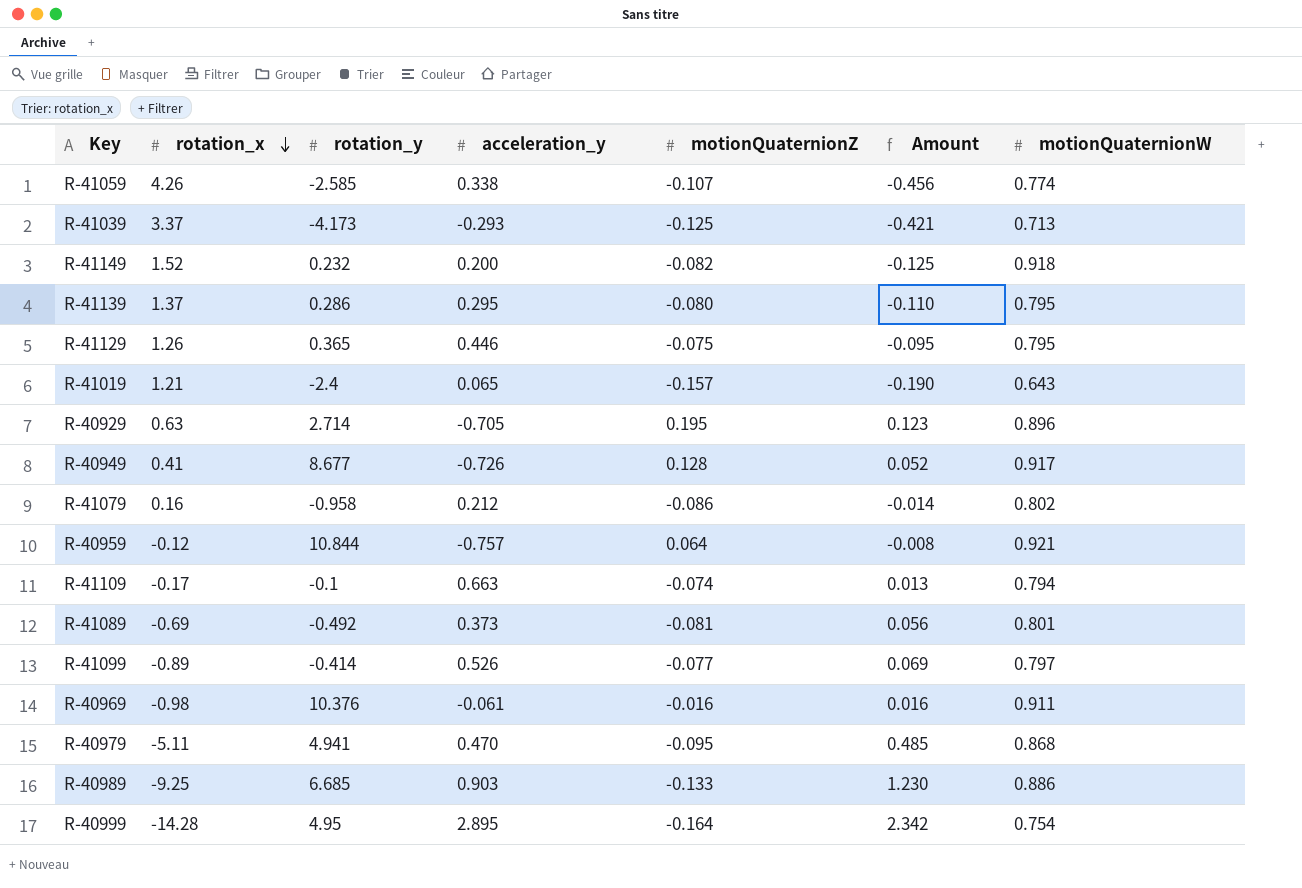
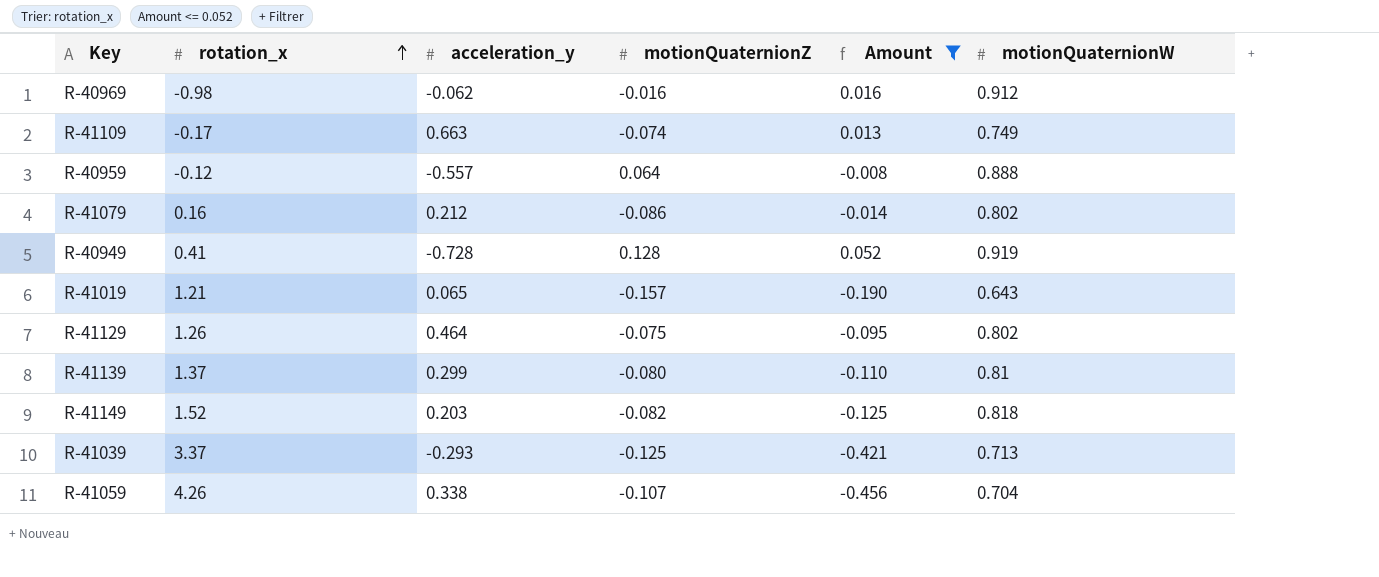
filter: none -> Amount <= 0.052
row order: rotation_x descending -> rotation_x ascending
column rotation_y | position: 3 -> none
R-40969 | acceleration_y: -0.061 -> -0.062
R-40969 | motionQuaternionW: 0.911 -> 0.912
R-41109 | motionQuaternionW: 0.794 -> 0.749
R-40959 | acceleration_y: -0.757 -> -0.557
R-40959 | motionQuaternionW: 0.921 -> 0.888
R-40949 | acceleration_y: -0.726 -> -0.728
R-40949 | motionQuaternionW: 0.917 -> 0.919
R-41129 | acceleration_y: 0.446 -> 0.464
R-41129 | motionQuaternionW: 0.795 -> 0.802
R-41139 | acceleration_y: 0.295 -> 0.299
R-41139 | motionQuaternionW: 0.795 -> 0.81
R-41149 | acceleration_y: 0.200 -> 0.203
R-41149 | motionQuaternionW: 0.918 -> 0.818
R-41059 | motionQuaternionW: 0.774 -> 0.704

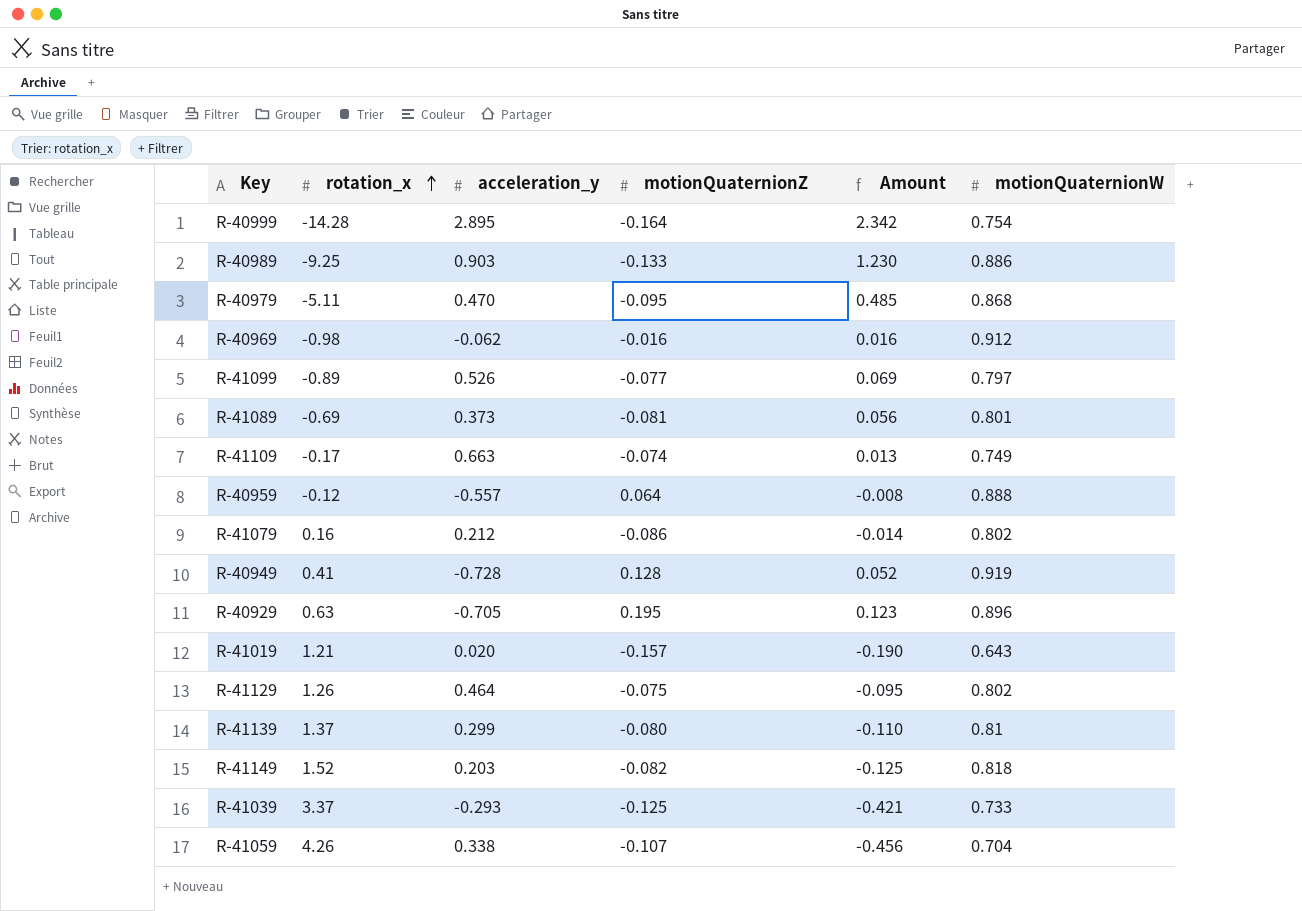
filter: Amount <= 0.052 -> none
R-41019 | acceleration_y: 0.065 -> 0.020
R-41039 | motionQuaternionW: 0.713 -> 0.733

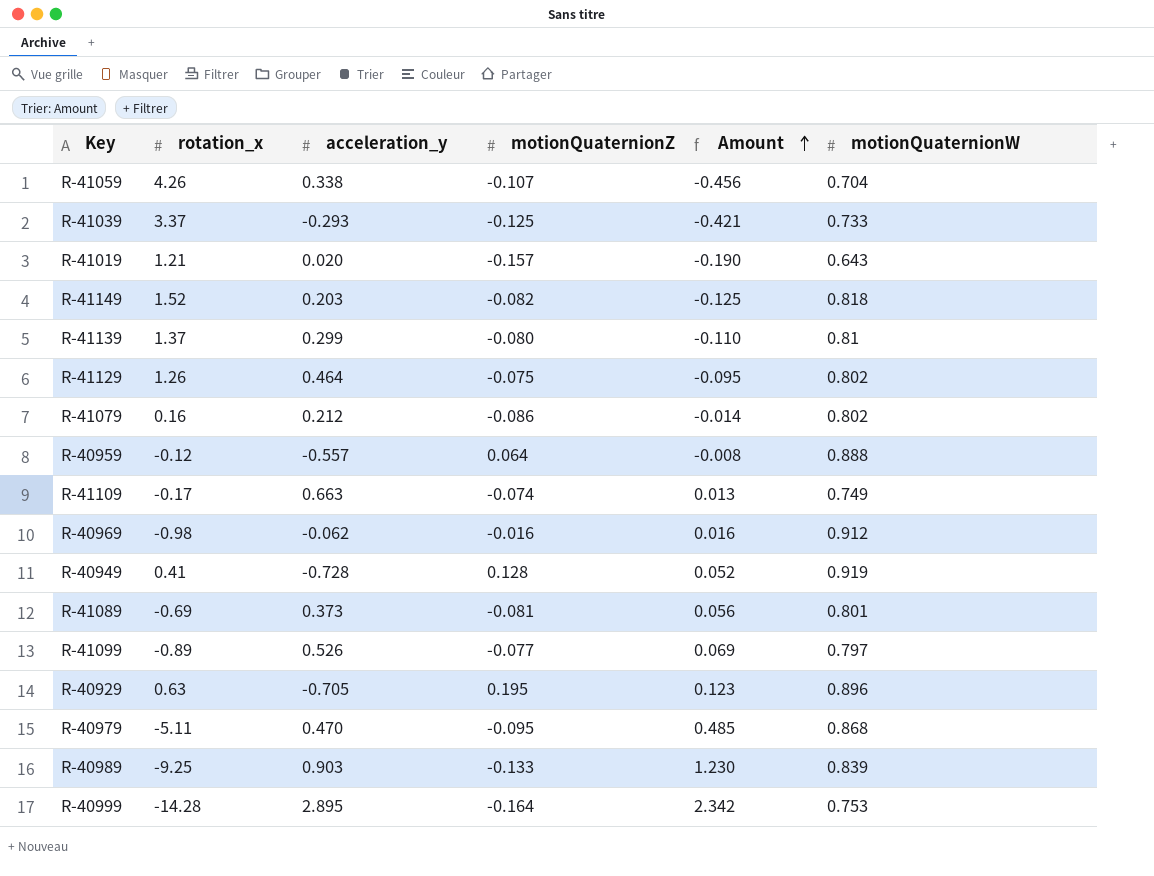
row order: rotation_x ascending -> Amount ascending
R-40989 | motionQuaternionW: 0.886 -> 0.839
R-40999 | motionQuaternionW: 0.754 -> 0.753

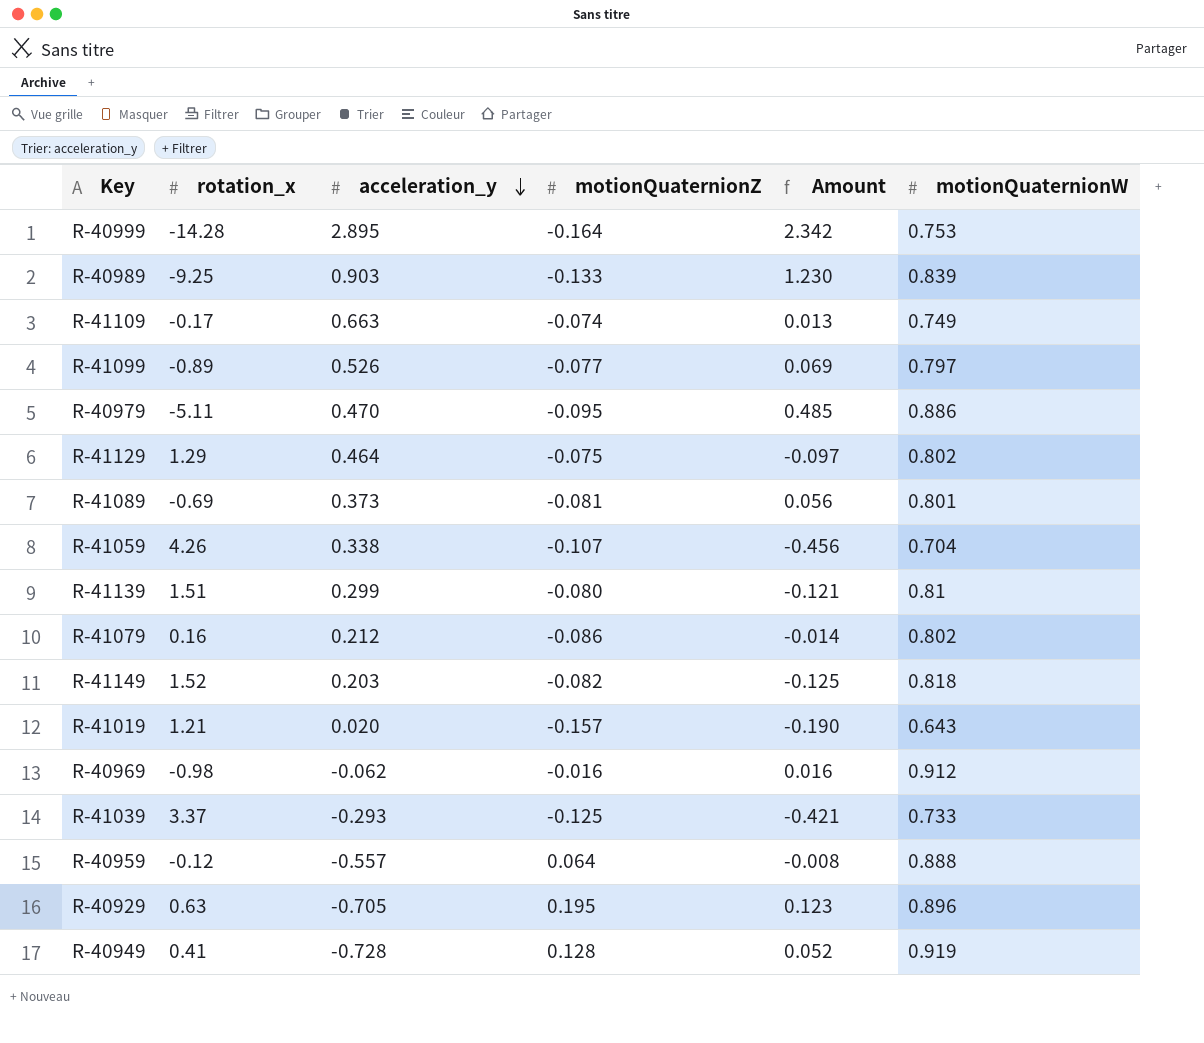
row order: Amount ascending -> acceleration_y descending
R-40979 | motionQuaternionW: 0.868 -> 0.886
R-41129 | rotation_x: 1.26 -> 1.29
R-41129 | Amount: -0.095 -> -0.097
R-41139 | rotation_x: 1.37 -> 1.51
R-41139 | Amount: -0.110 -> -0.121

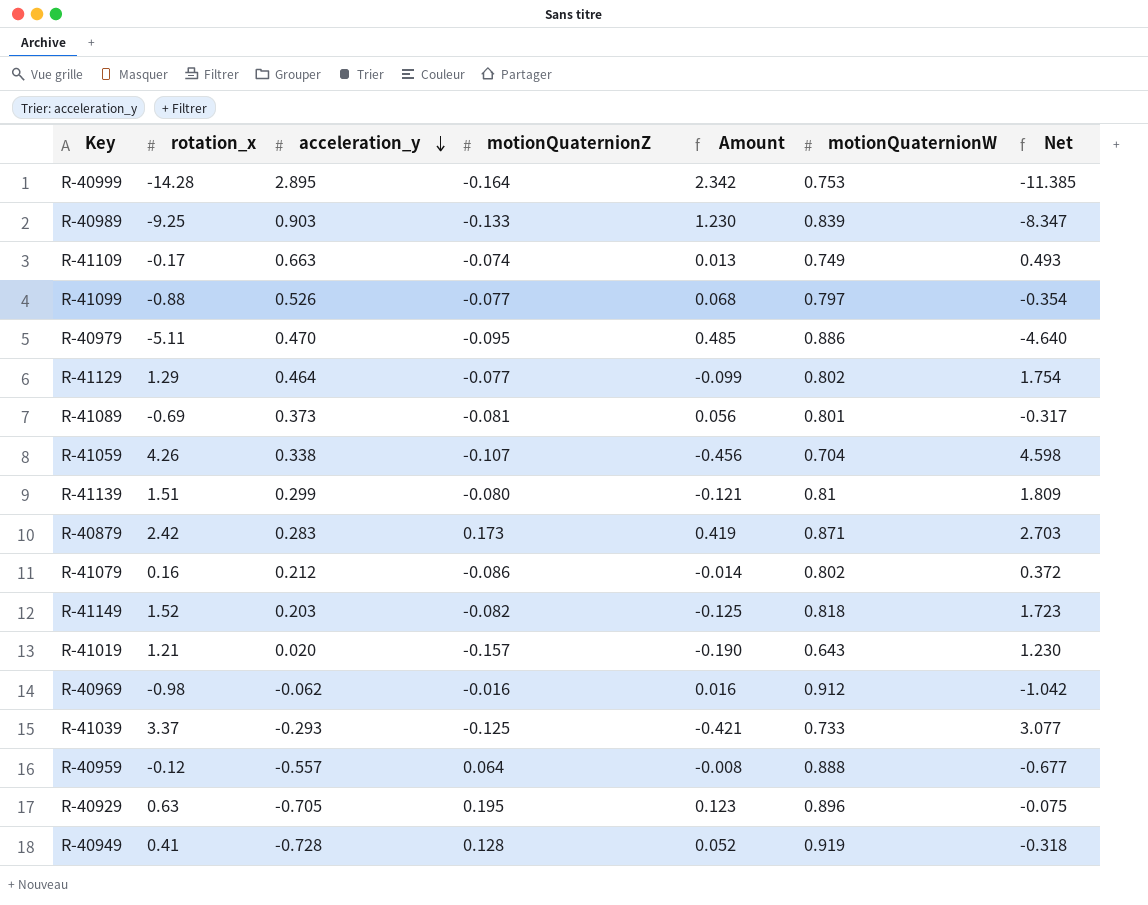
column Net | formula: none -> [rotation_x] + [acceleration_y]
R-41099 | rotation_x: -0.89 -> -0.88
R-41099 | Amount: 0.069 -> 0.068
R-41129 | motionQuaternionZ: -0.075 -> -0.077
R-41129 | Amount: -0.097 -> -0.099
row R-40879: none -> 2.42 | 0.283 | 0.173 | 0.419 | 0.871 | 2.703

